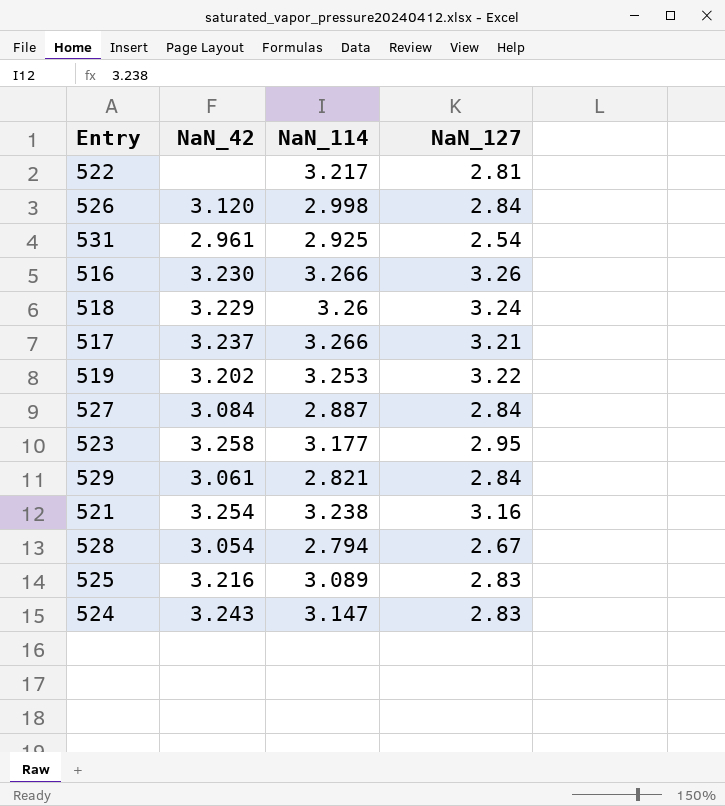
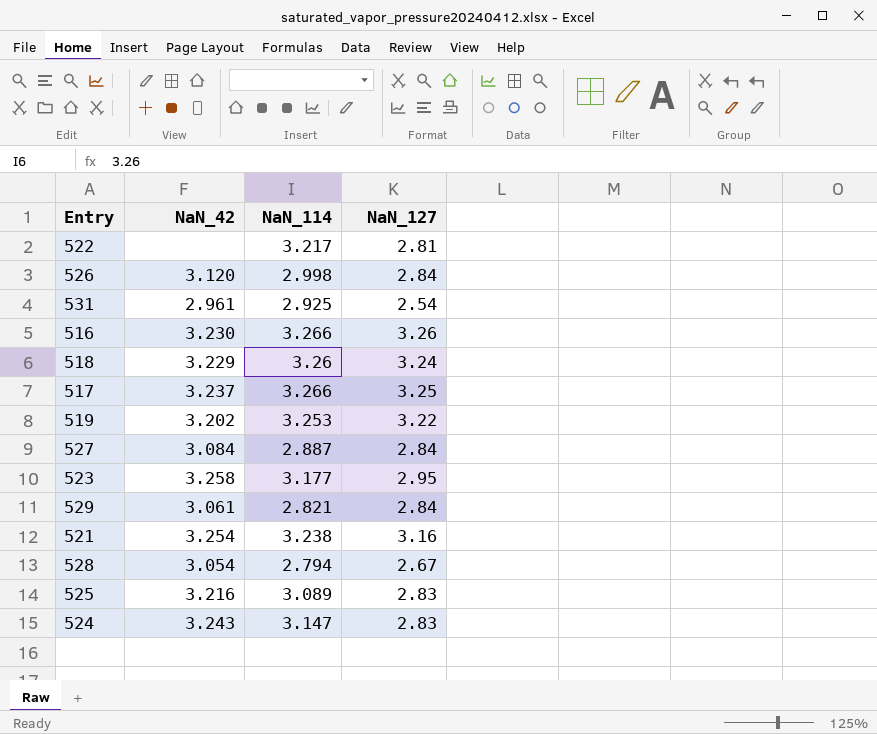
517 | NaN_127: 3.21 -> 3.25

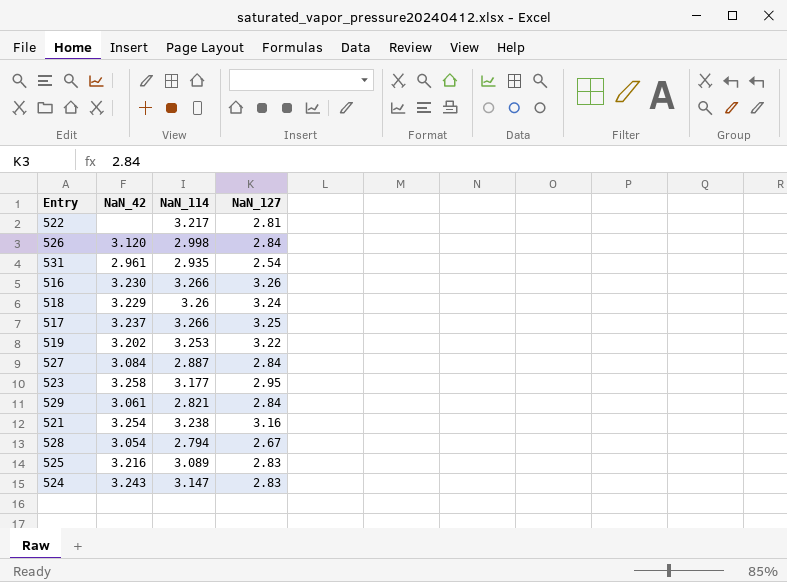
531 | NaN_114: 2.925 -> 2.935

